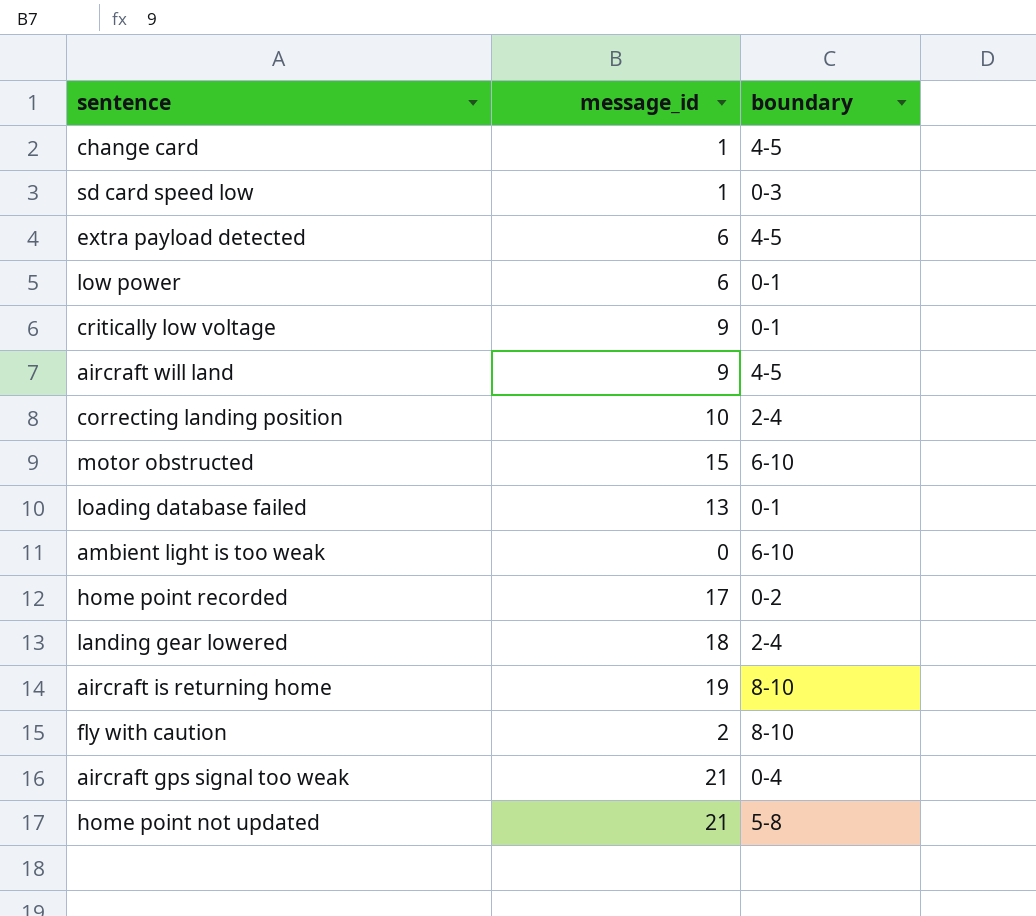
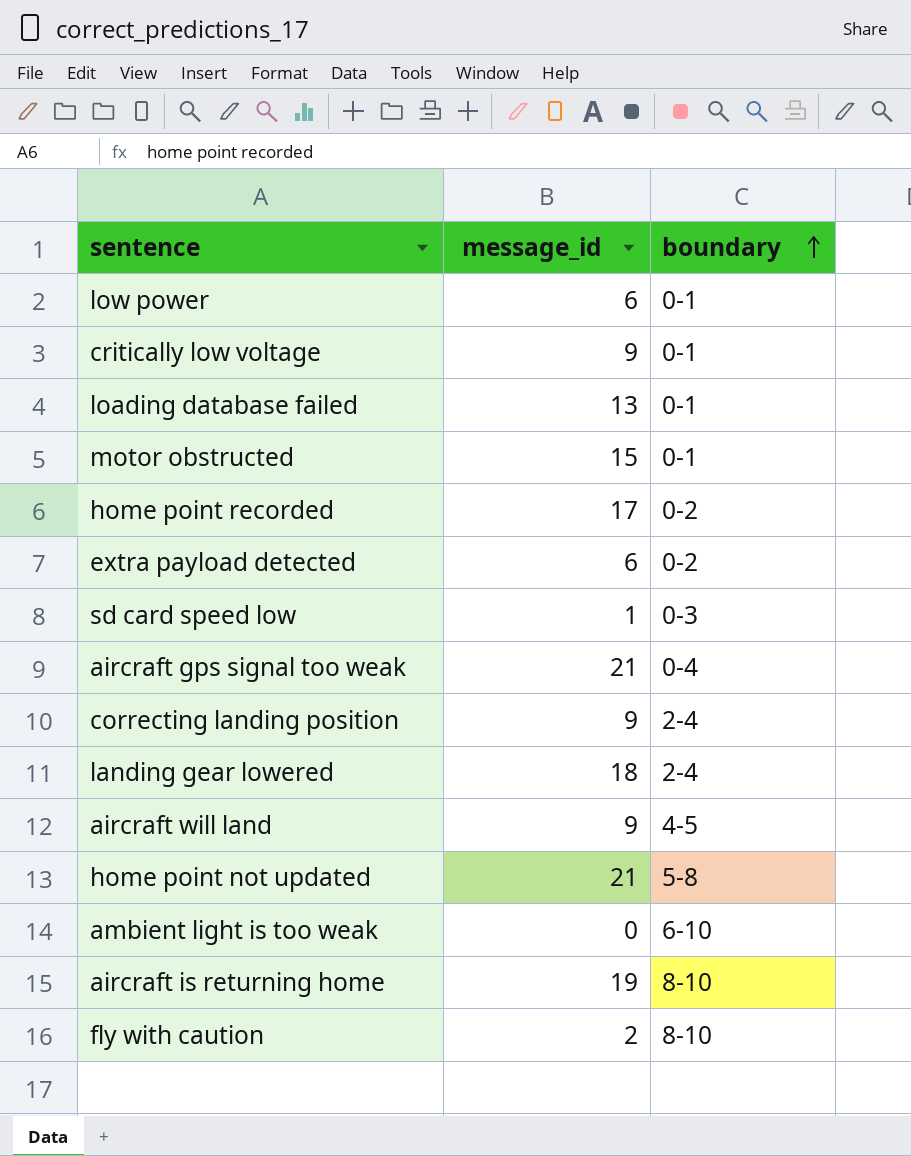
row order: none -> boundary ascending
row change card: 1 | 4-5 -> none
motor obstructed | boundary: 6-10 -> 0-1
extra payload detected | boundary: 4-5 -> 0-2
correcting landing position | message_id: 10 -> 9

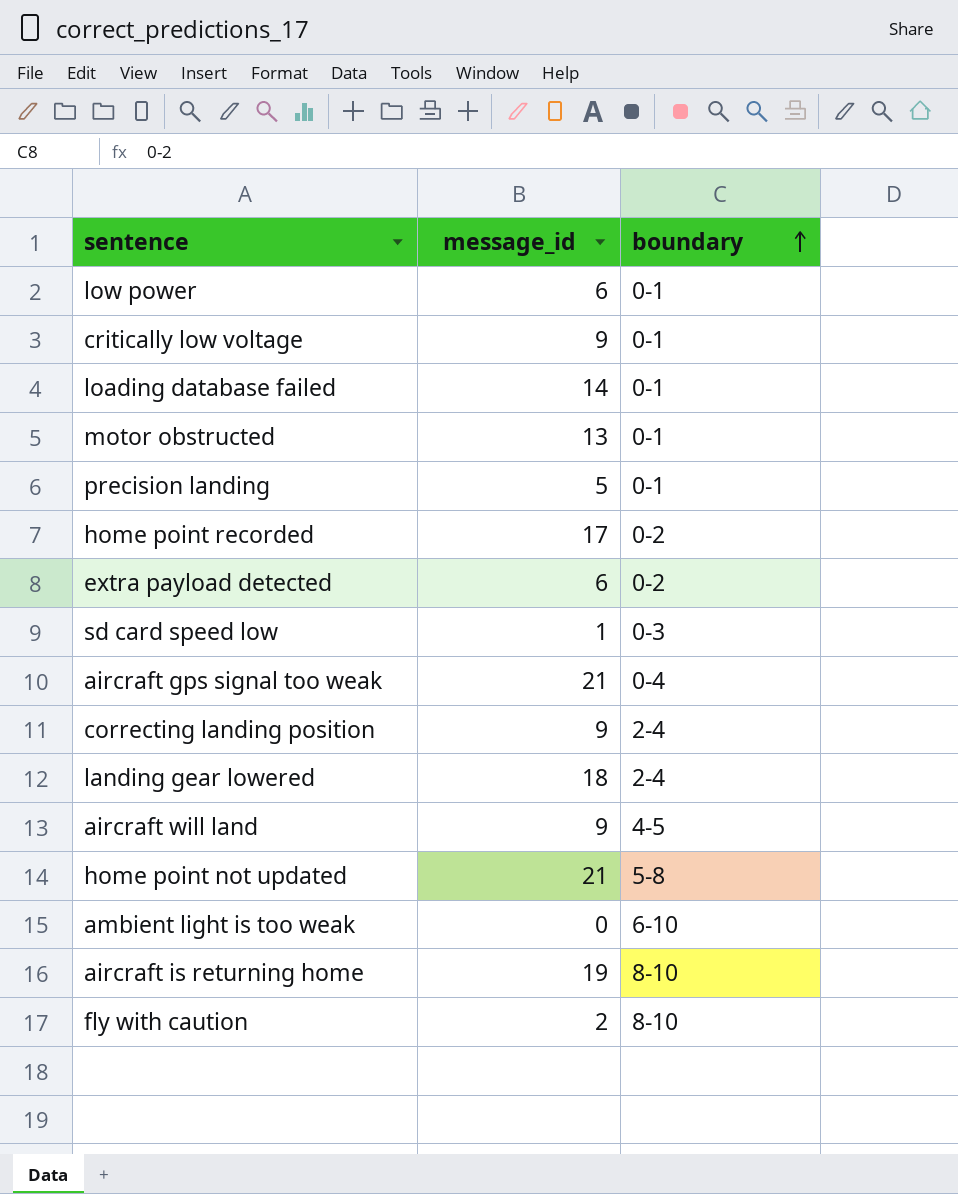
loading database failed | message_id: 13 -> 14
motor obstructed | message_id: 15 -> 13
row precision landing: none -> 5 | 0-1

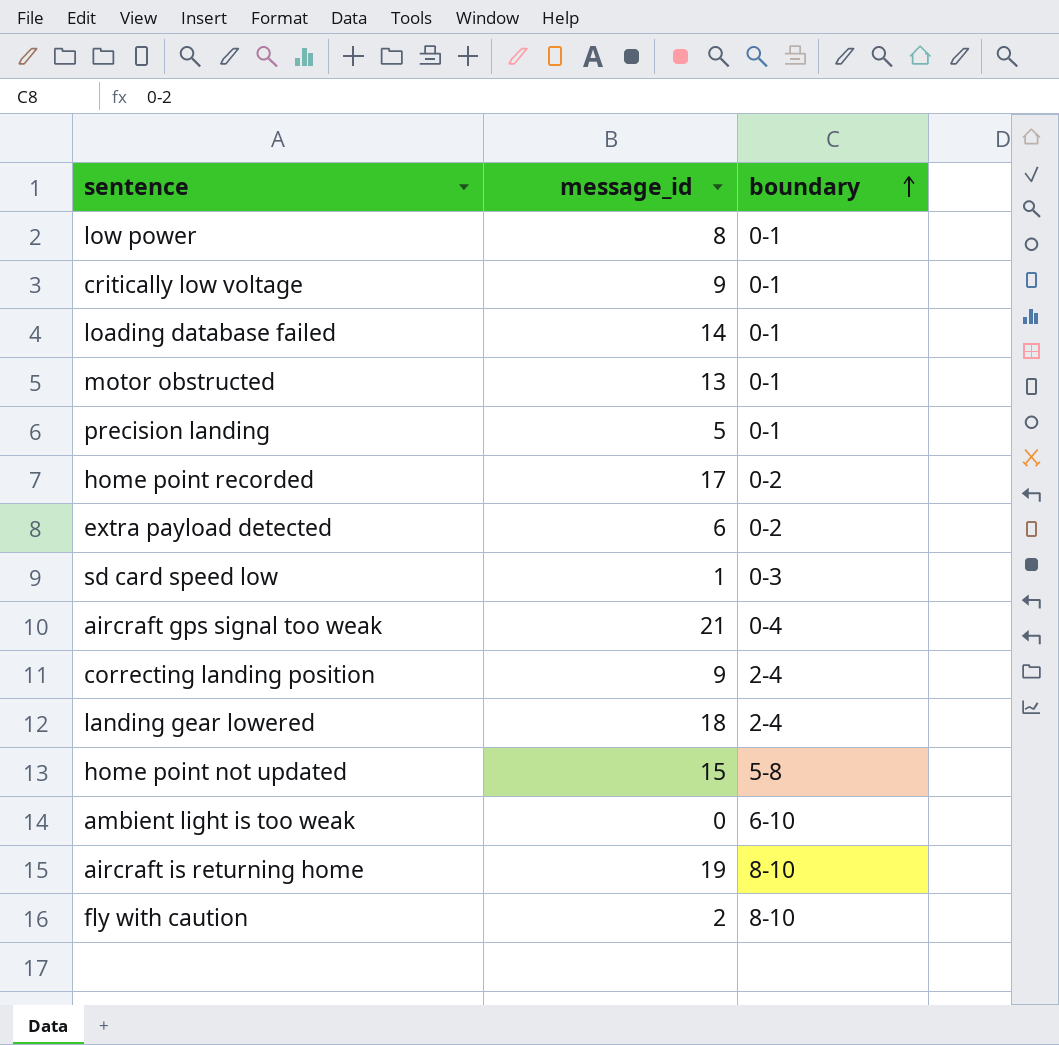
row aircraft will land: 9 | 4-5 -> none
low power | message_id: 6 -> 8
home point not updated | message_id: 21 -> 15

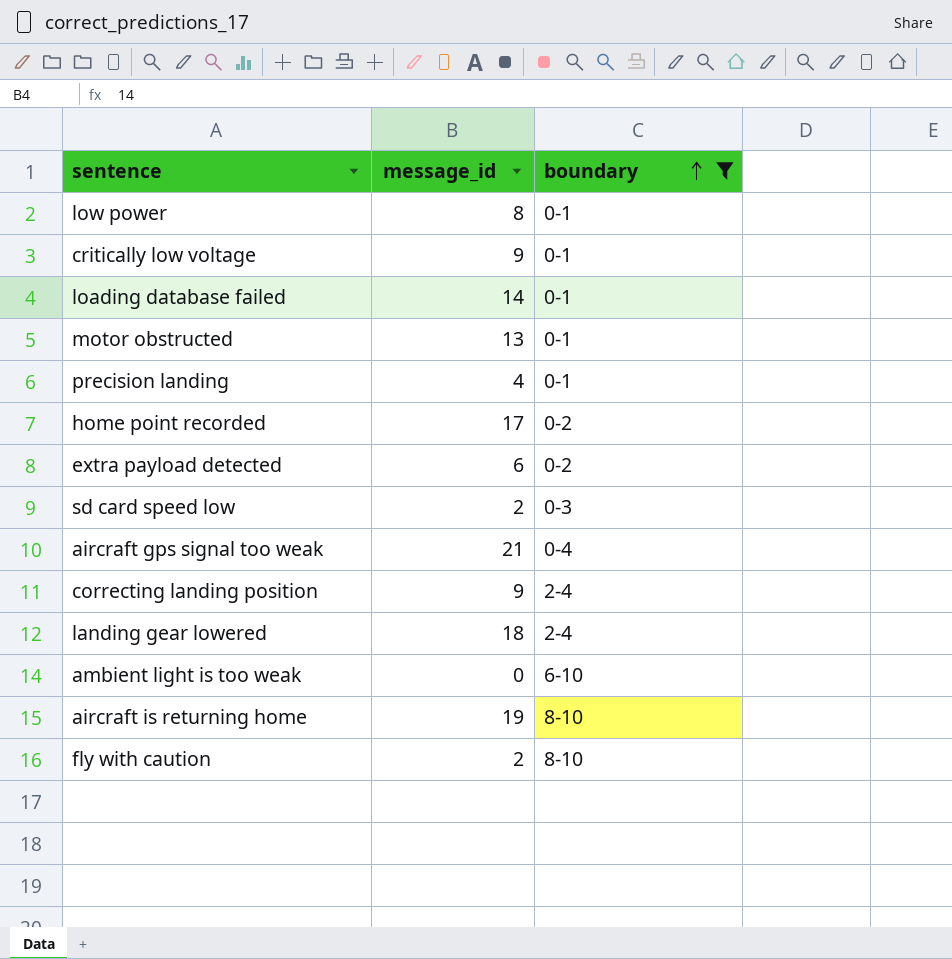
filter: none -> boundary != 5-8
precision landing | message_id: 5 -> 4
sd card speed low | message_id: 1 -> 2

